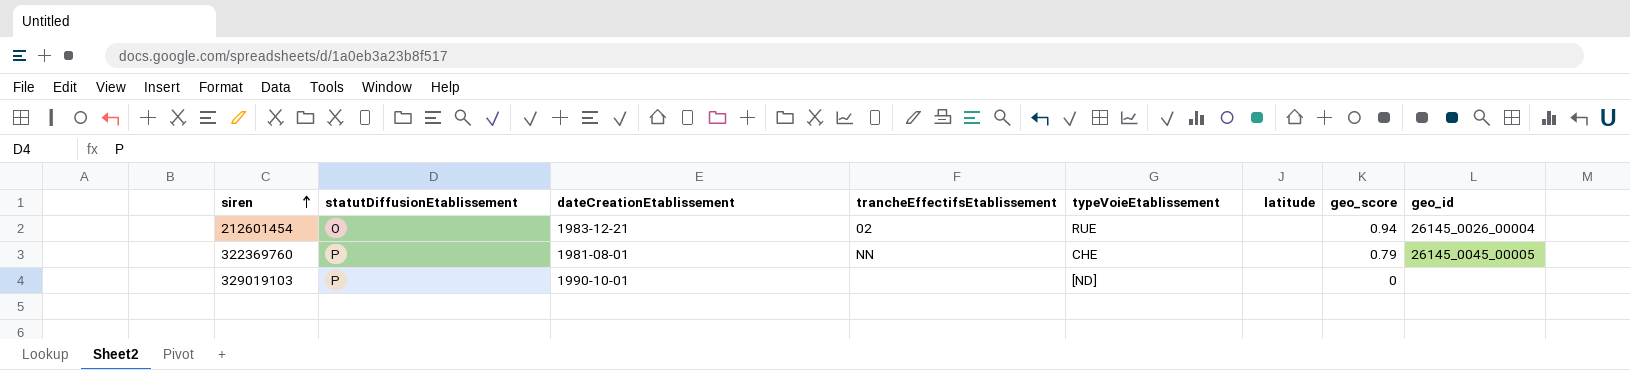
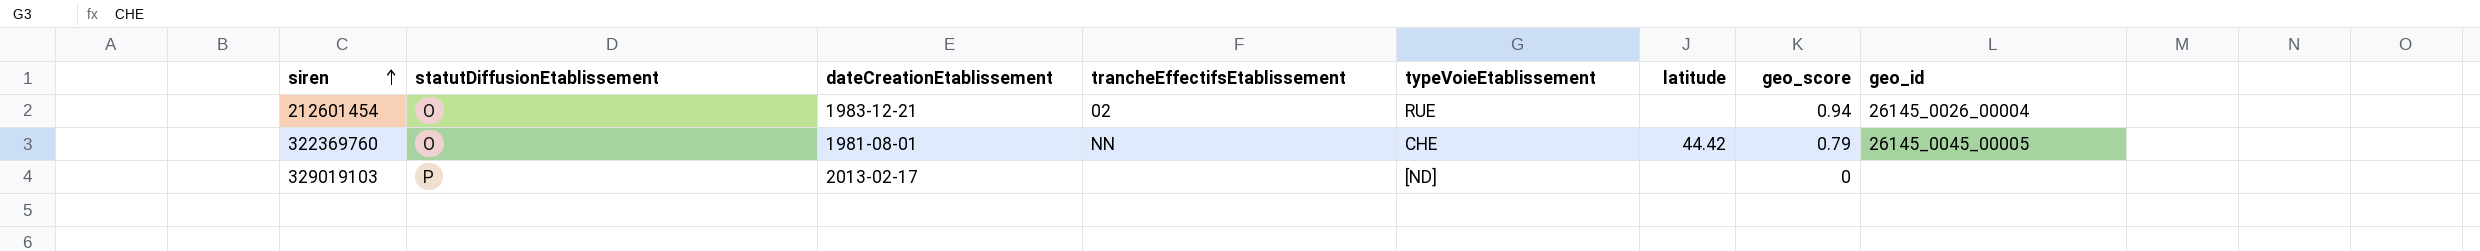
322369760 | statutDiffusionEtablissement: P -> O
322369760 | latitude: none -> 44.42
329019103 | dateCreationEtablissement: 1990-10-01 -> 2013-02-17

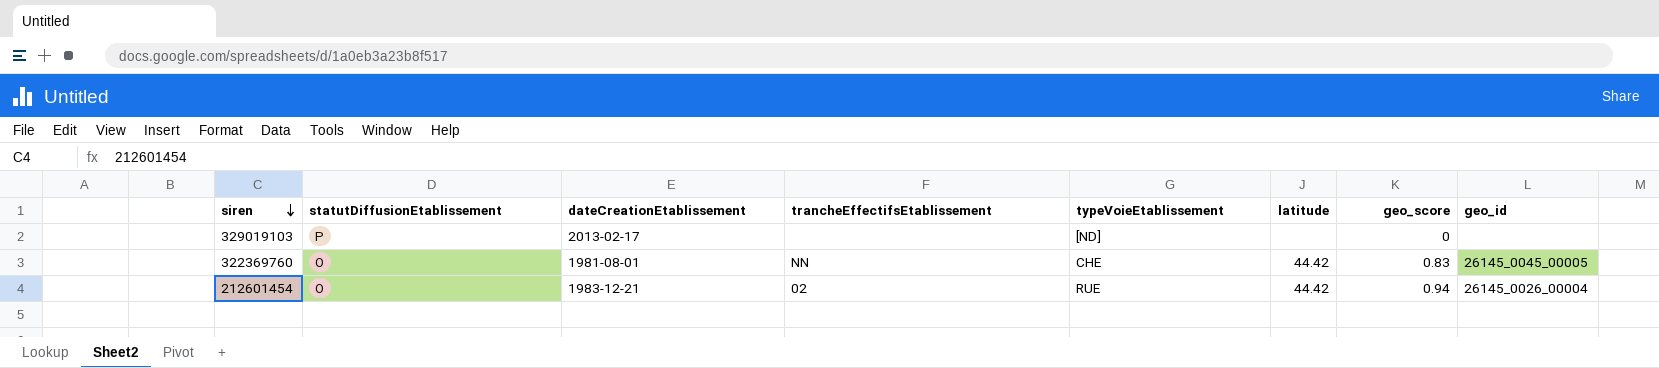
row order: siren ascending -> siren descending
322369760 | geo_score: 0.79 -> 0.83
212601454 | latitude: none -> 44.42

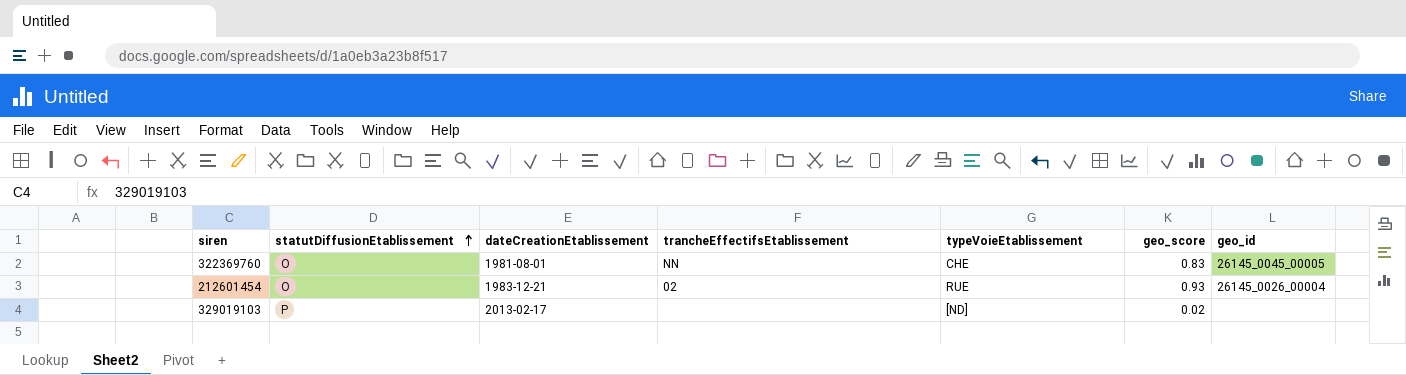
row order: siren descending -> statutDiffusionEtablissement ascending
column latitude | position: 6 -> none
212601454 | geo_score: 0.94 -> 0.93
329019103 | geo_score: 0 -> 0.02

